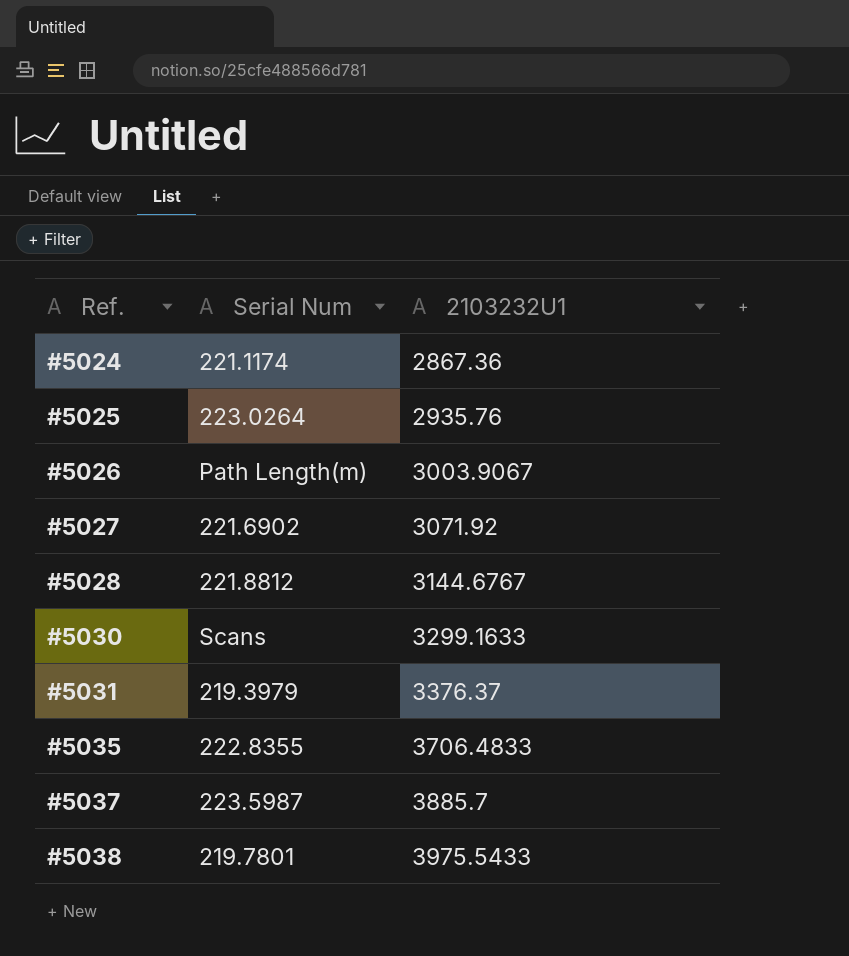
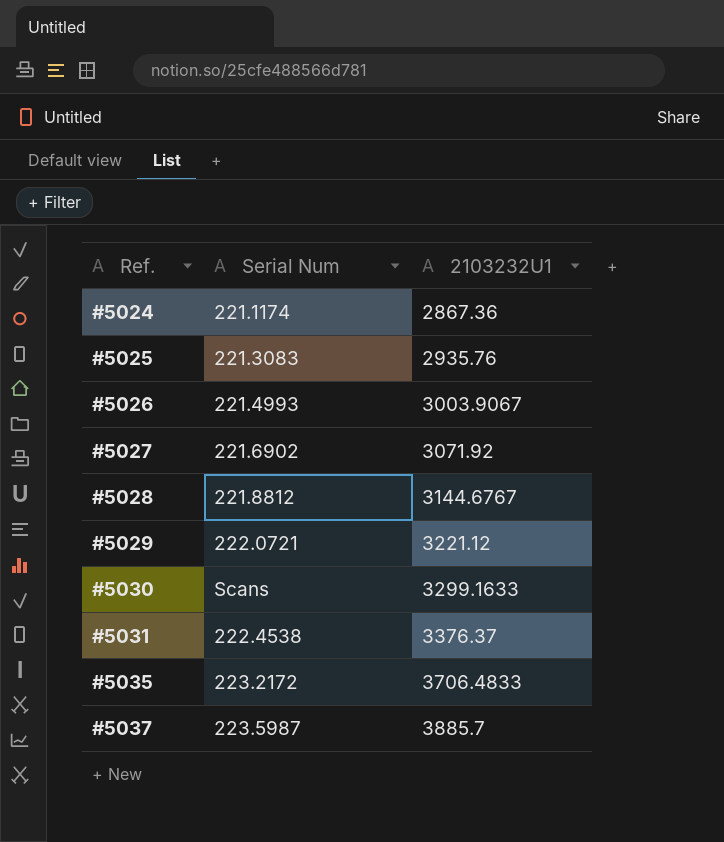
row #5038: 219.7801 | 3975.5433 -> none
#5025 | Serial Num: 223.0264 -> 221.3083
#5026 | Serial Num: Path Length(m) -> 221.4993
row #5029: none -> 222.0721 | 3221.12
#5031 | Serial Num: 219.3979 -> 222.4538
#5035 | Serial Num: 222.8355 -> 223.2172

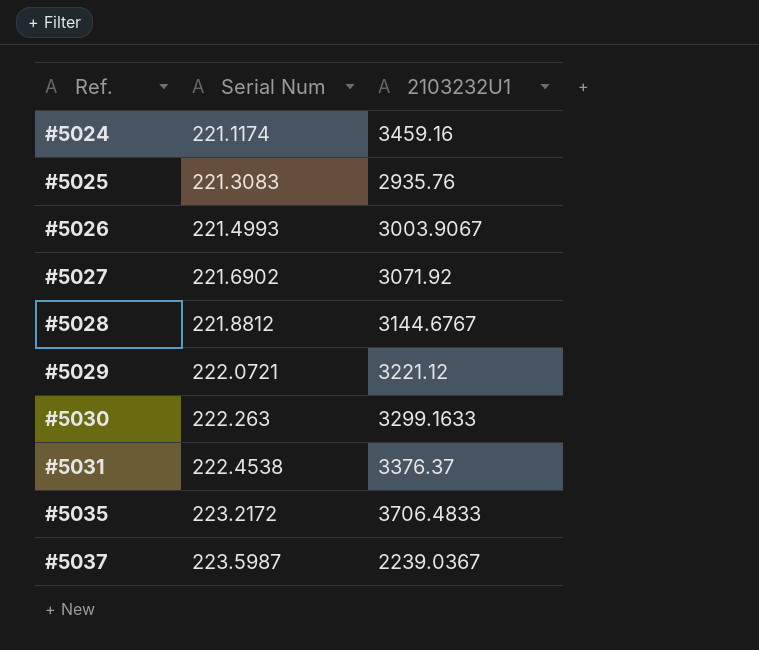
#5024 | 2103232U1: 2867.36 -> 3459.16
#5030 | Serial Num: Scans -> 222.263
#5037 | 2103232U1: 3885.7 -> 2239.0367

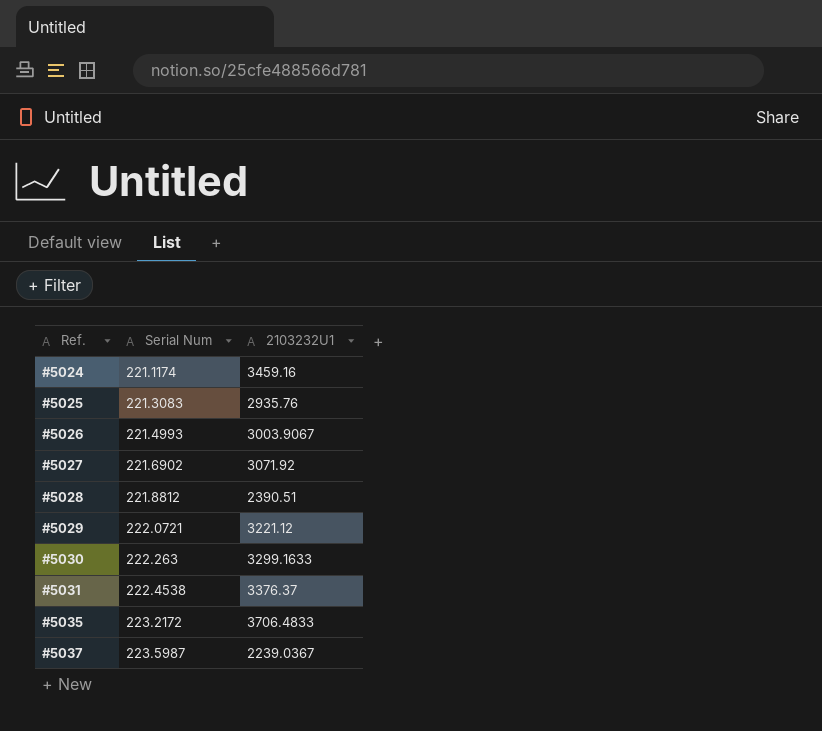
#5028 | 2103232U1: 3144.6767 -> 2390.51

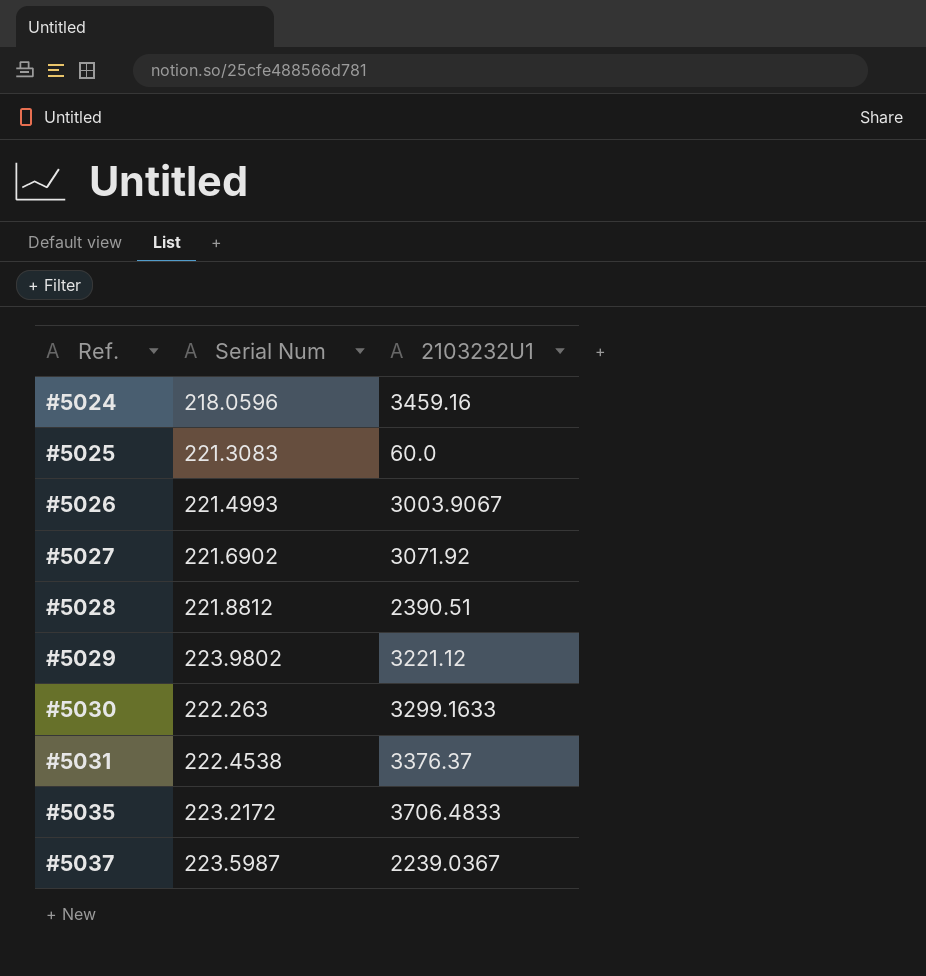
#5024 | Serial Num: 221.1174 -> 218.0596
#5025 | 2103232U1: 2935.76 -> 60.0
#5029 | Serial Num: 222.0721 -> 223.9802

